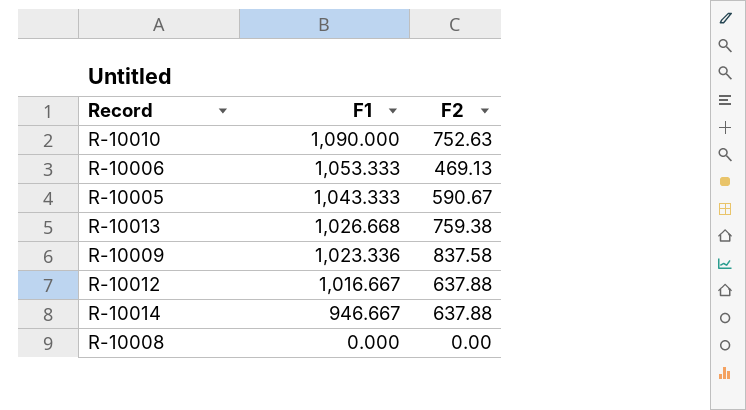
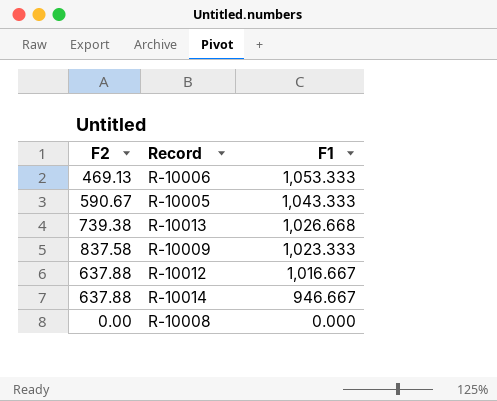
column F2 | position: 3 -> 1
row R-10010: 1,090.000 | 752.63 -> none
R-10013 | F2: 759.38 -> 739.38
R-10009 | F1: 1,023.336 -> 1,023.333

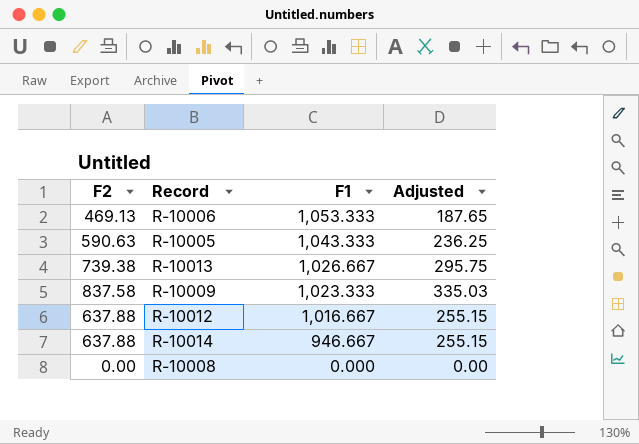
column Adjusted | formula: none -> [F2] * 0.4
R-10005 | F2: 590.67 -> 590.63
R-10013 | F1: 1,026.668 -> 1,026.667

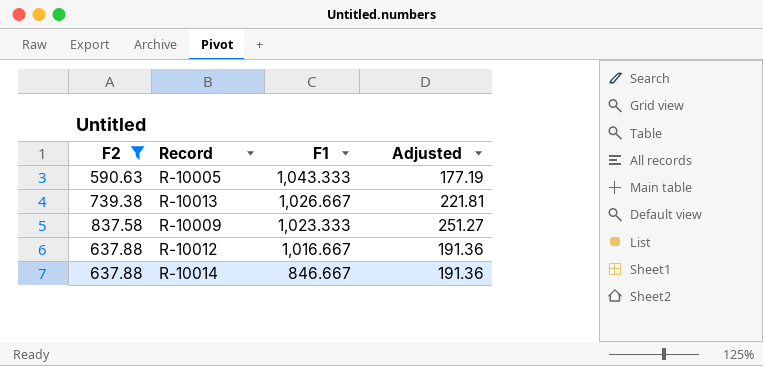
filter: none -> F2 >= 590.63
column Adjusted | formula: [F2] * 0.4 -> [F2] * 0.3
R-10014 | F1: 946.667 -> 846.667

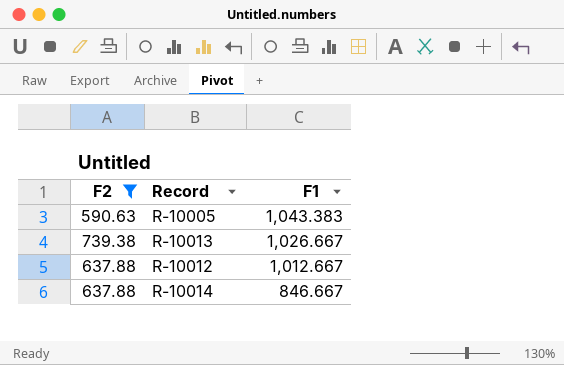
column Adjusted | formula: [F2] * 0.3 -> none
row R-10009: 837.58 | 1,023.333 | 251.27 -> none
R-10005 | F1: 1,043.333 -> 1,043.383
R-10012 | F1: 1,016.667 -> 1,012.667

